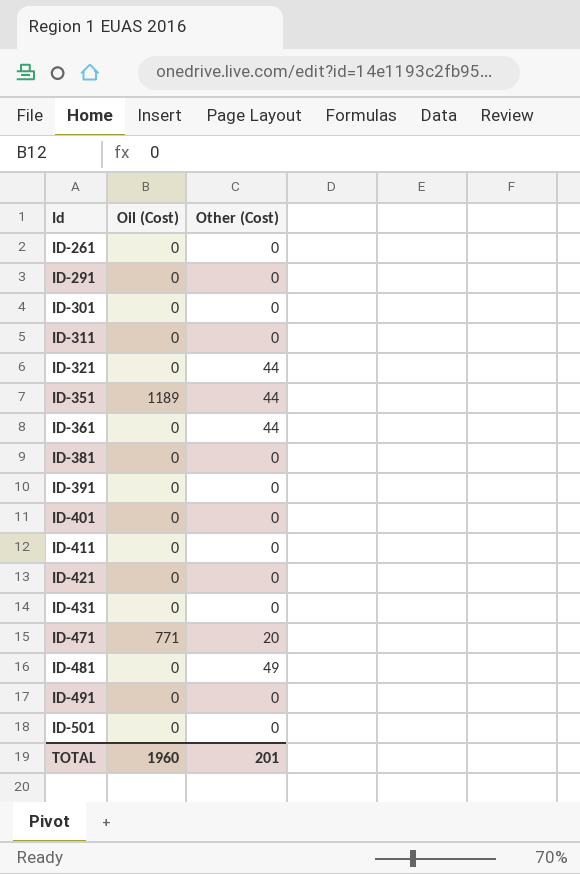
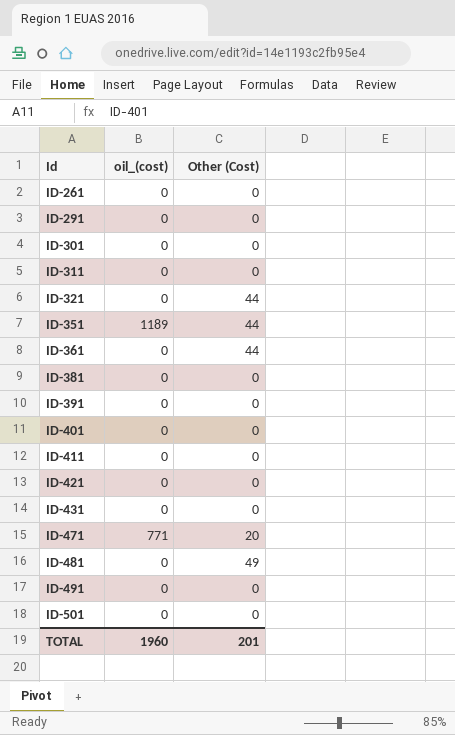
column name: Oil (Cost) -> oil_(cost)

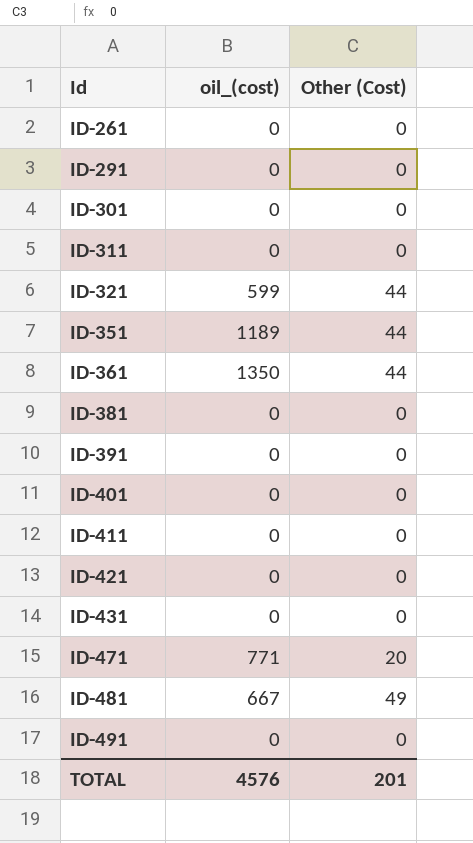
row ID-501: 0 | 0 -> none
ID-321 | oil_(cost): 0 -> 599
ID-361 | oil_(cost): 0 -> 1350
ID-481 | oil_(cost): 0 -> 667
TOTAL | oil_(cost): 1960 -> 4576

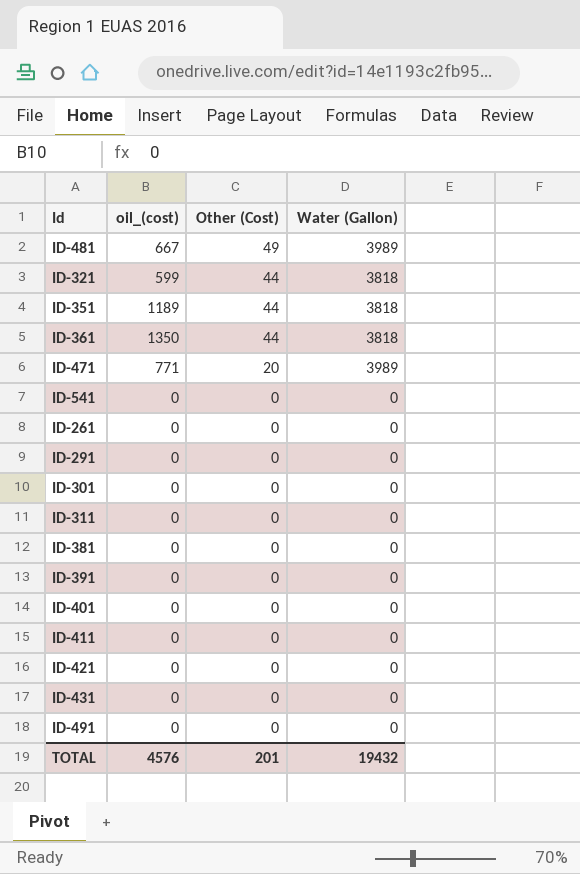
row order: Id ascending -> Other (Cost) descending
column Water (Gallon) | position: none -> 4
row ID-541: none -> 0 | 0 | 0

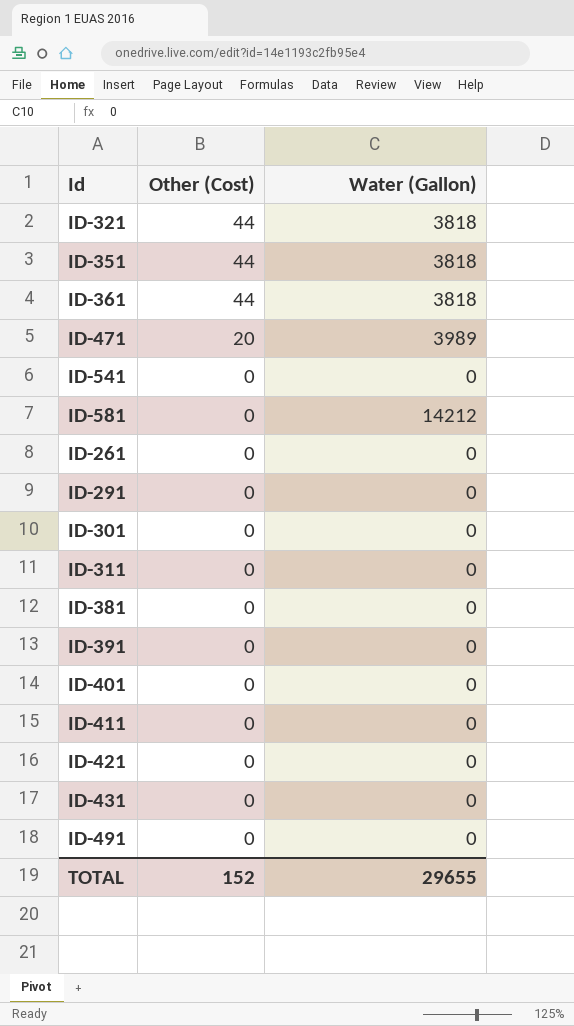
column oil_(cost) | position: 2 -> none
row ID-481: 667 | 49 | 3989 -> none
row ID-581: none -> 0 | 14212
TOTAL | Other (Cost): 201 -> 152
TOTAL | Water (Gallon): 19432 -> 29655

